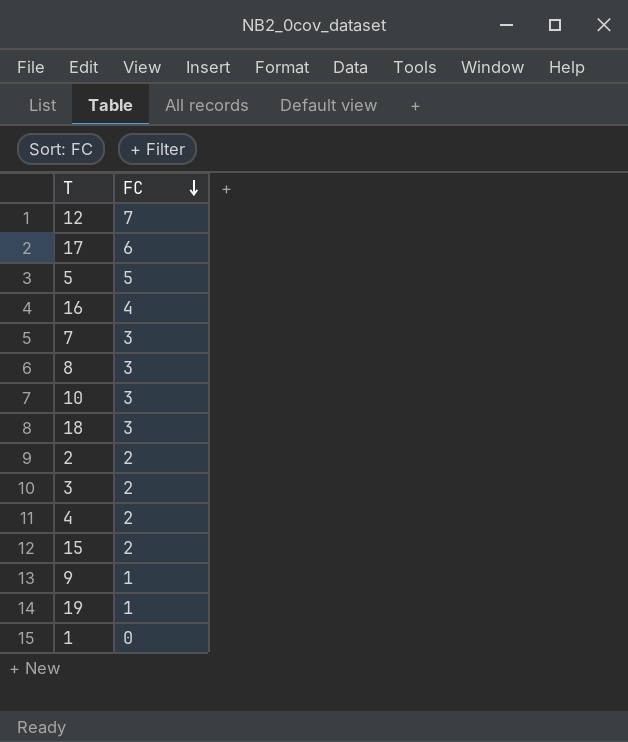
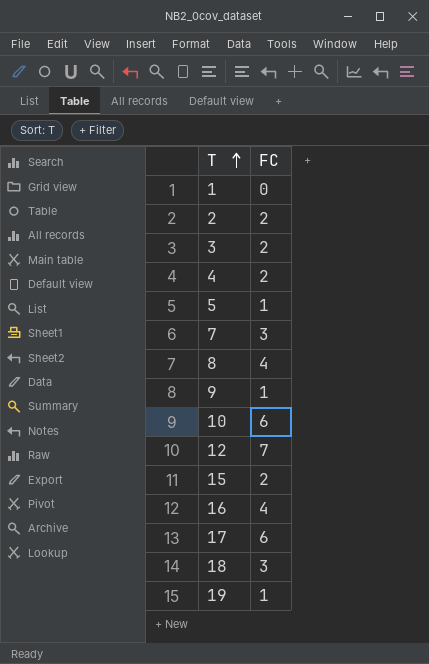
row order: FC descending -> T ascending
5 | FC: 5 -> 1
8 | FC: 3 -> 4
10 | FC: 3 -> 6

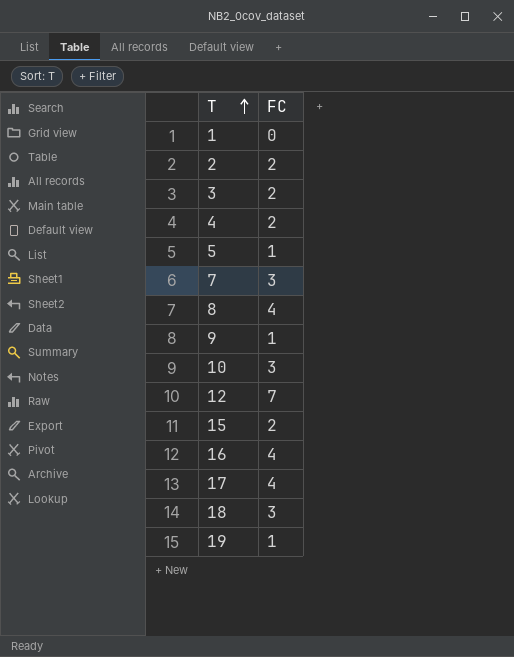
10 | FC: 6 -> 3
17 | FC: 6 -> 4

